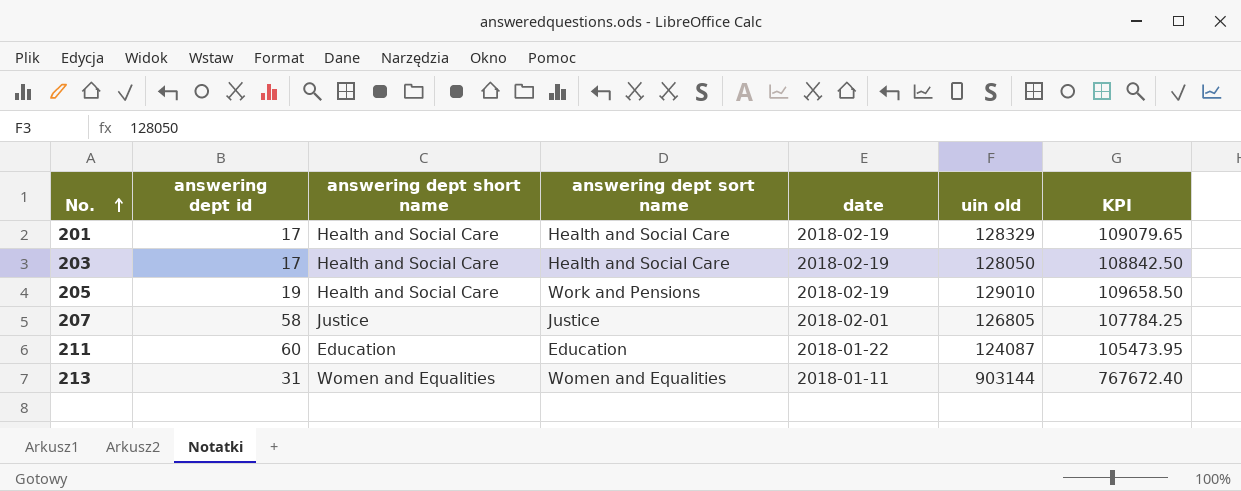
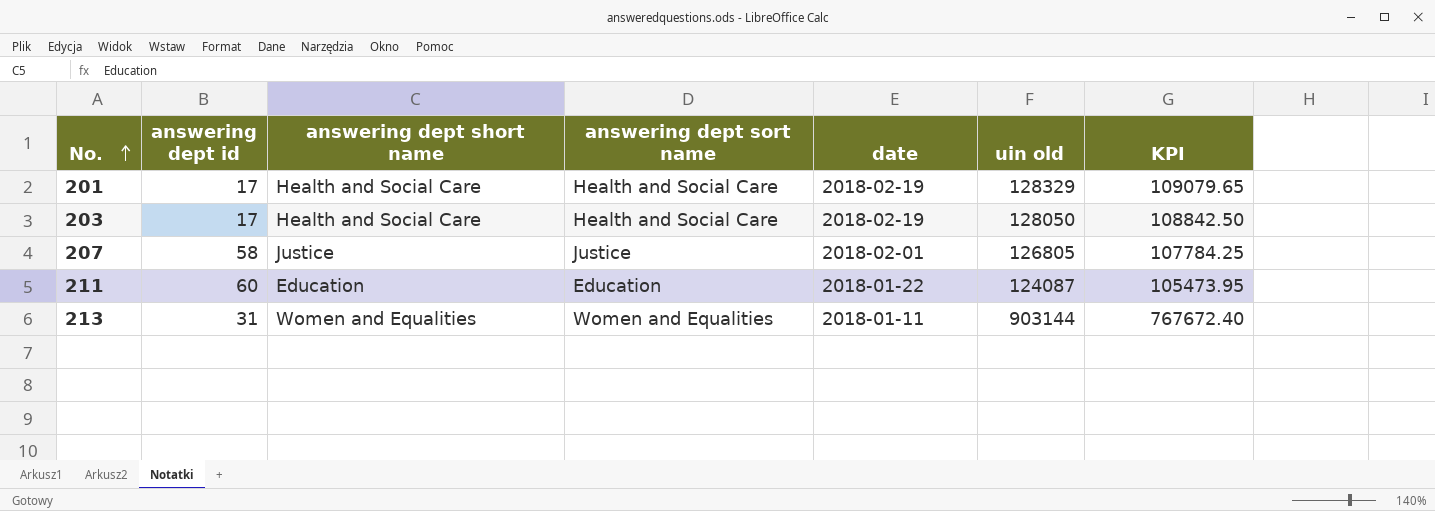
row 205: 19 | Health and Social Care | Work and Pensions | 2018-02-19 | 129010 | 109658.50 -> none

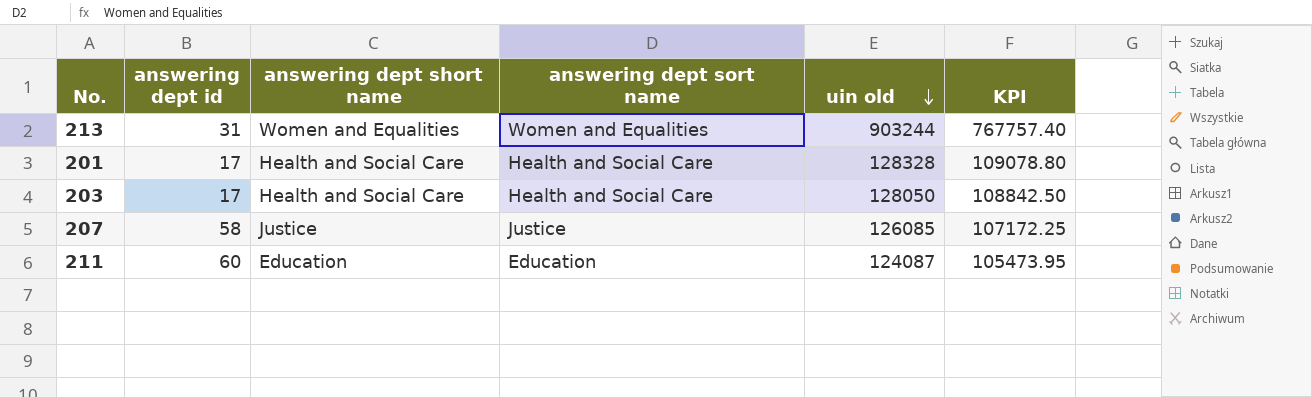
row order: No. ascending -> uin old descending
column date | position: 5 -> none
213 | uin old: 903144 -> 903244
213 | KPI: 767672.40 -> 767757.40
201 | uin old: 128329 -> 128328
201 | KPI: 109079.65 -> 109078.80
207 | uin old: 126805 -> 126085
207 | KPI: 107784.25 -> 107172.25

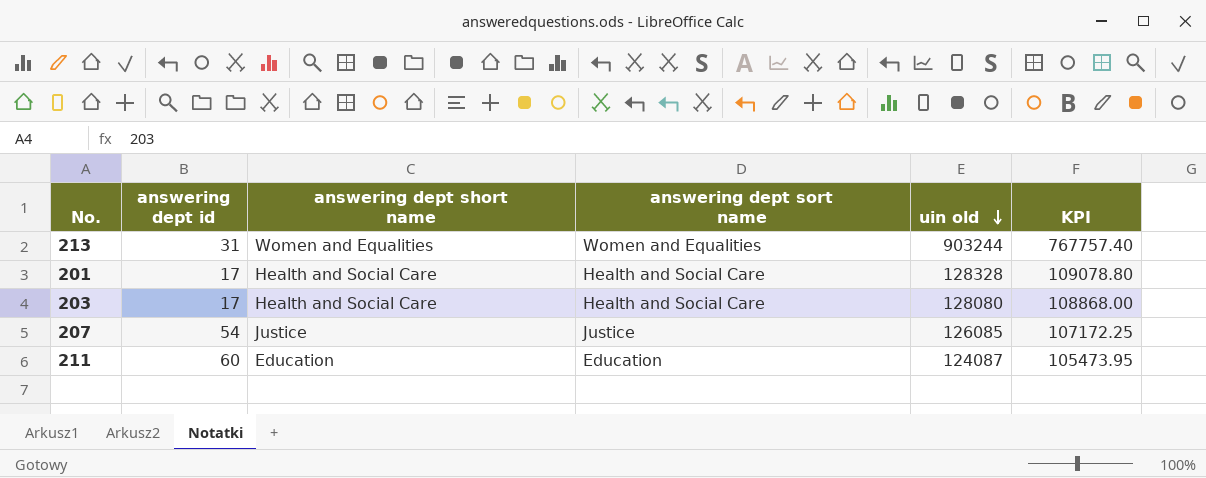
203 | uin old: 128050 -> 128080
203 | KPI: 108842.50 -> 108868.00
207 | answering dept id: 58 -> 54

